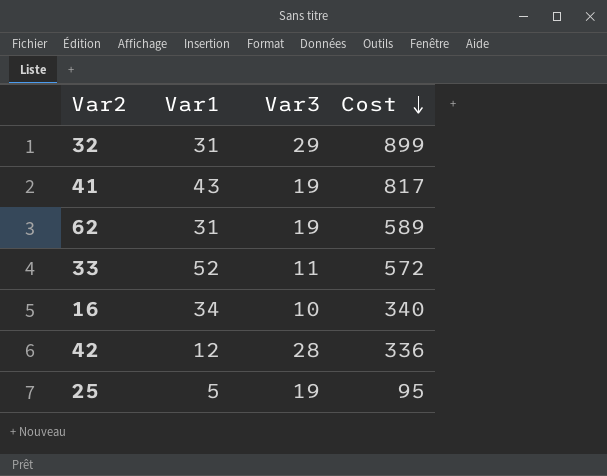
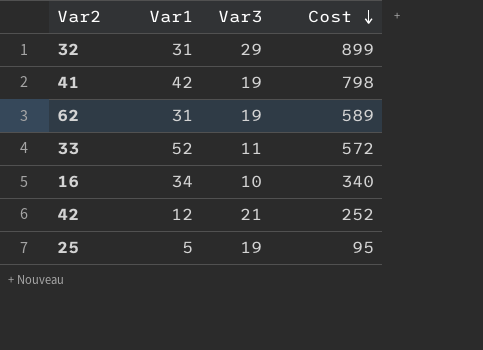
41 | Var1: 43 -> 42
41 | Cost: 817 -> 798
42 | Var3: 28 -> 21
42 | Cost: 336 -> 252

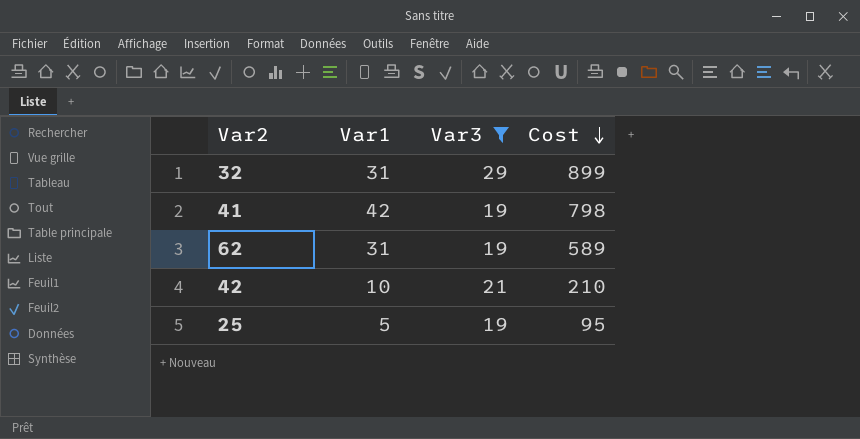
filter: none -> Var3 >= 19
42 | Var1: 12 -> 10
42 | Cost: 252 -> 210

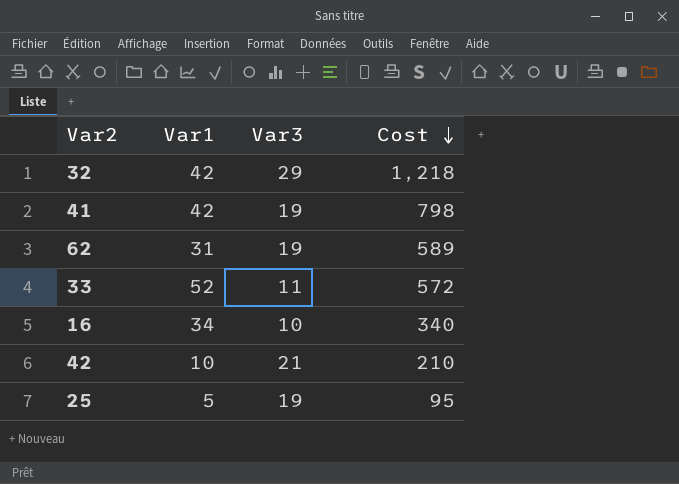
filter: Var3 >= 19 -> none
32 | Var1: 31 -> 42
32 | Cost: 899 -> 1,218

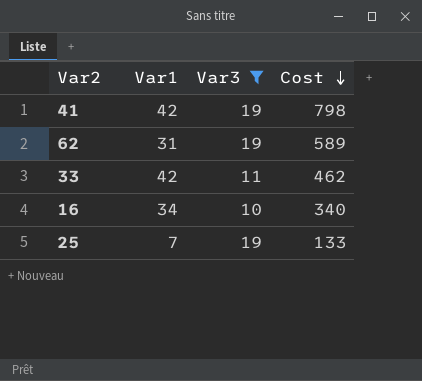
filter: none -> Var3 <= 19
33 | Var1: 52 -> 42
33 | Cost: 572 -> 462
25 | Var1: 5 -> 7
25 | Cost: 95 -> 133

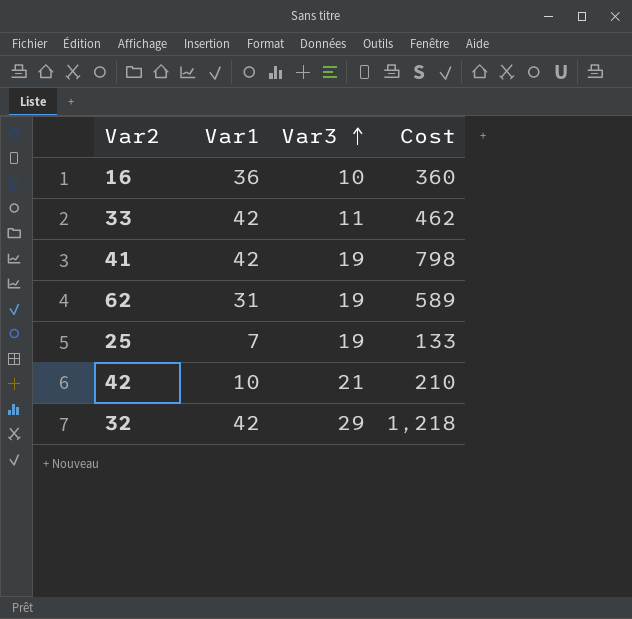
filter: Var3 <= 19 -> none
row order: Cost descending -> Var3 ascending
16 | Var1: 34 -> 36
16 | Cost: 340 -> 360

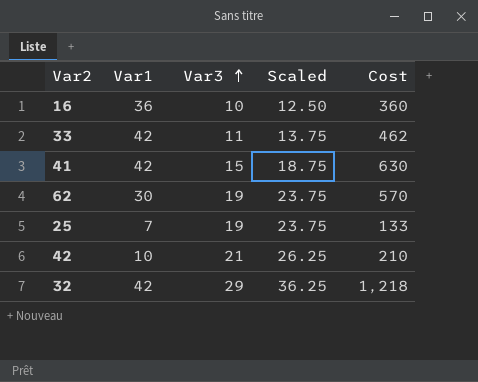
column Scaled | formula: none -> [Var3] * 1.25
41 | Var3: 19 -> 15
41 | Cost: 798 -> 630
62 | Var1: 31 -> 30
62 | Cost: 589 -> 570

